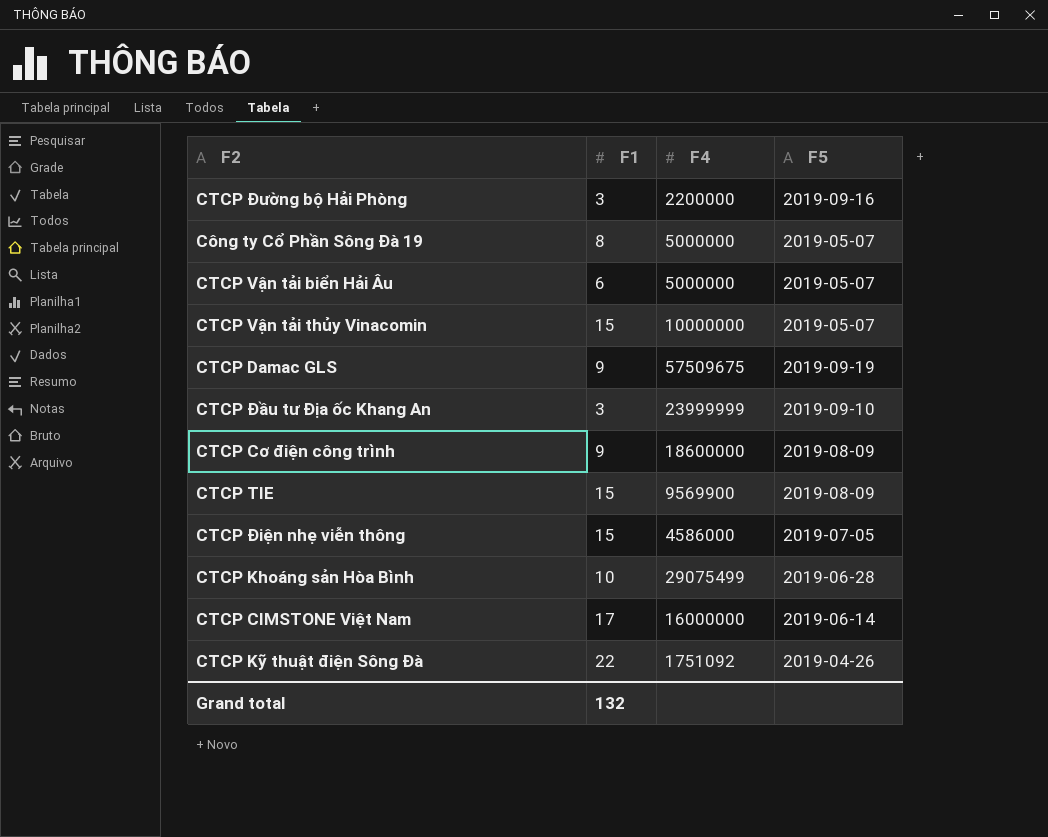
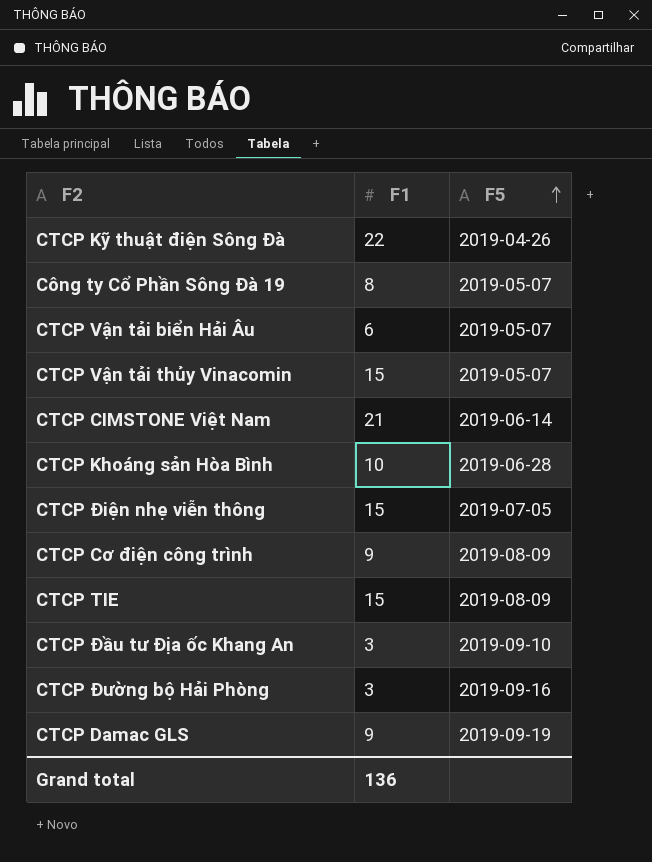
row order: none -> F5 ascending
column F4 | position: 3 -> none
CTCP CIMSTONE Việt Nam | F1: 17 -> 21
Grand total | F1: 132 -> 136

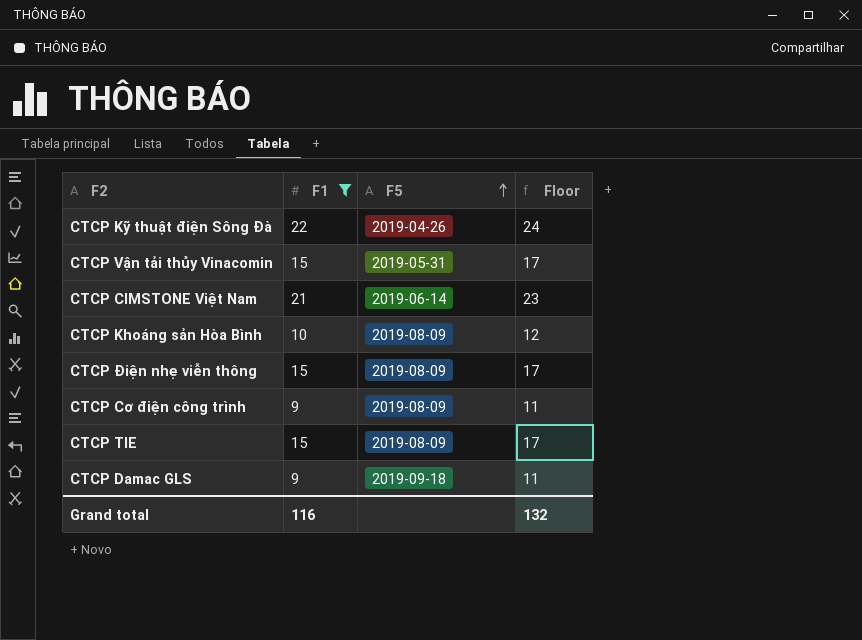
filter: none -> F1 >= 9
column Floor | formula: none -> [F1] + 2
CTCP Vận tải thủy Vinacomin | F5: 2019-05-07 -> 2019-05-31
CTCP Khoáng sản Hòa Bình | F5: 2019-06-28 -> 2019-08-09
CTCP Điện nhẹ viễn thông | F5: 2019-07-05 -> 2019-08-09
CTCP Damac GLS | F5: 2019-09-19 -> 2019-09-18
Grand total | F1: 136 -> 116

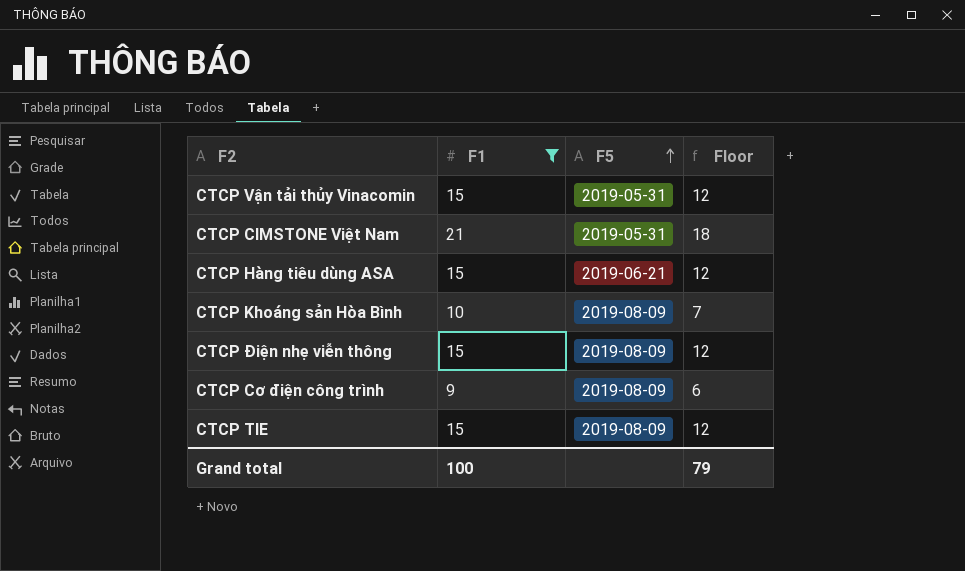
column Floor | formula: [F1] + 2 -> [F1] - 3
row CTCP Kỹ thuật điện Sông Đà: 22 | 2019-04-26 | 24 -> none
row CTCP Damac GLS: 9 | 2019-09-18 | 11 -> none
CTCP CIMSTONE Việt Nam | F5: 2019-06-14 -> 2019-05-31
row CTCP Hàng tiêu dùng ASA: none -> 15 | 2019-06-21 | 12
Grand total | F1: 116 -> 100
Grand total | Floor: 132 -> 79

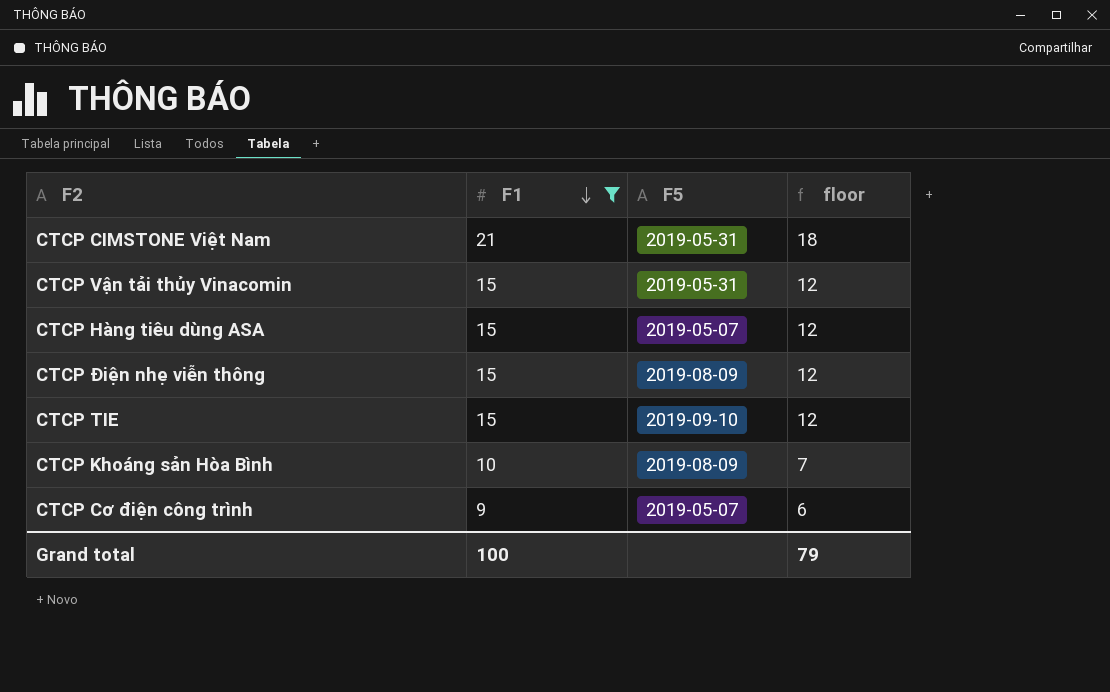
row order: F5 ascending -> F1 descending
column name: Floor -> floor
CTCP Hàng tiêu dùng ASA | F5: 2019-06-21 -> 2019-05-07
CTCP TIE | F5: 2019-08-09 -> 2019-09-10
CTCP Cơ điện công trình | F5: 2019-08-09 -> 2019-05-07

